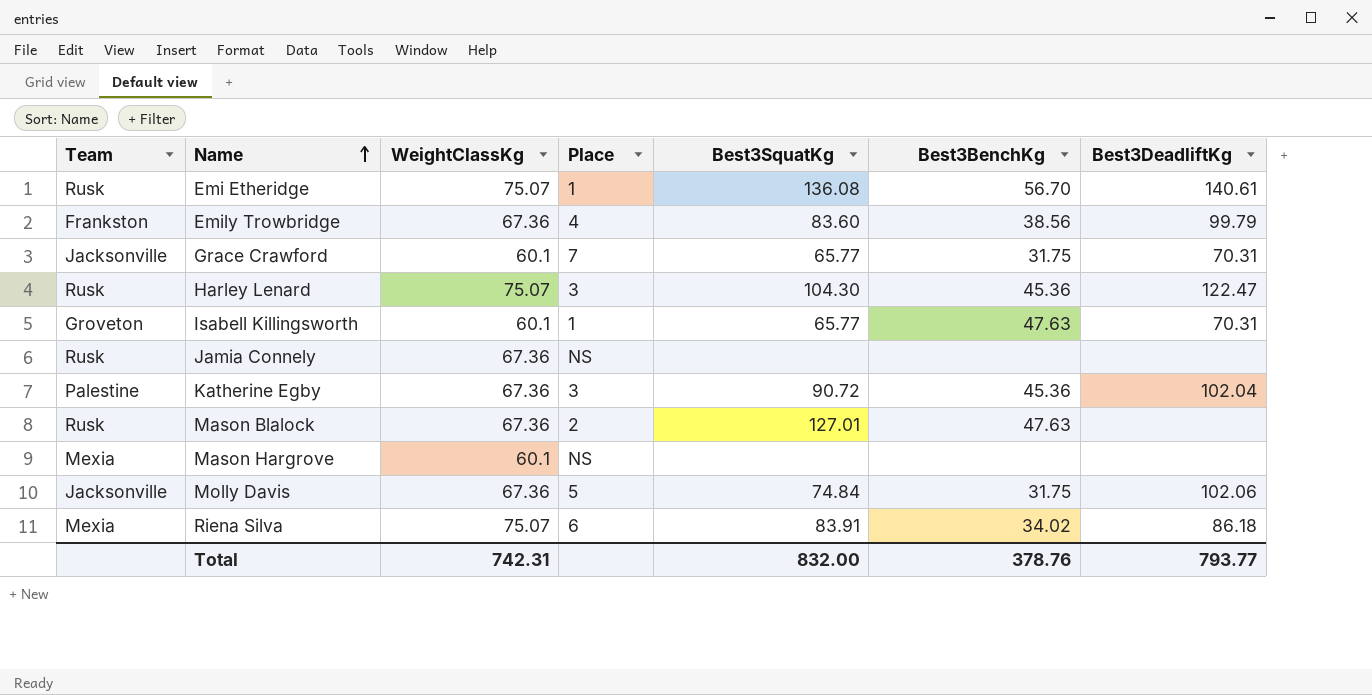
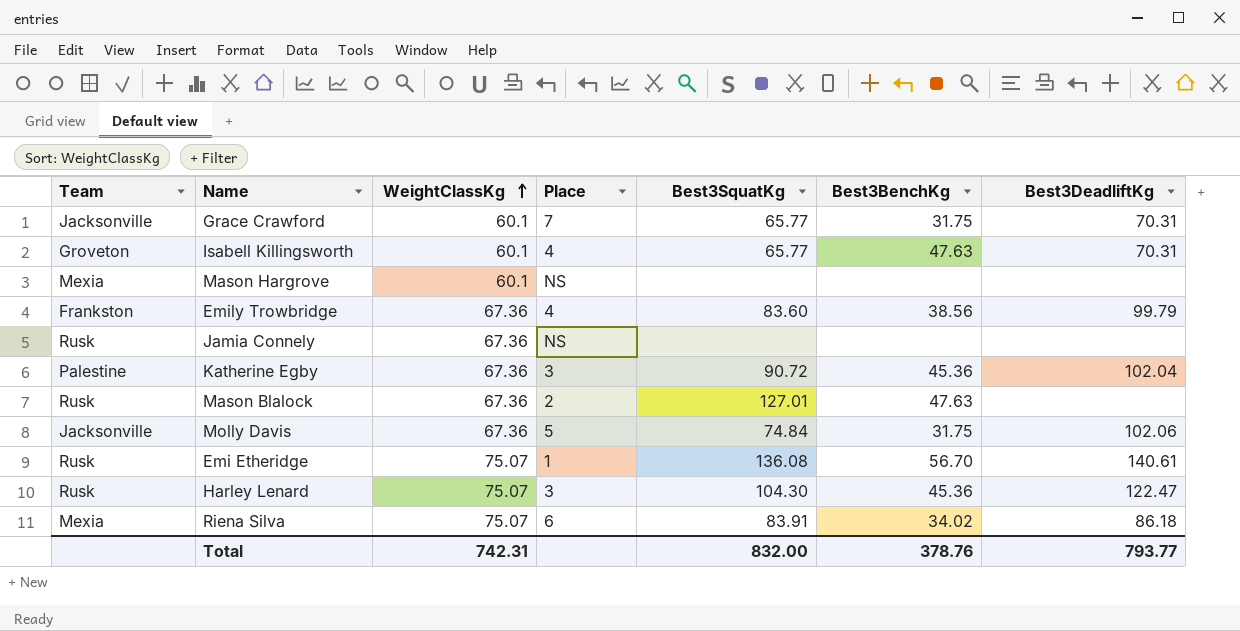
row order: Name ascending -> WeightClassKg ascending
Isabell Killingsworth | Place: 1 -> 4

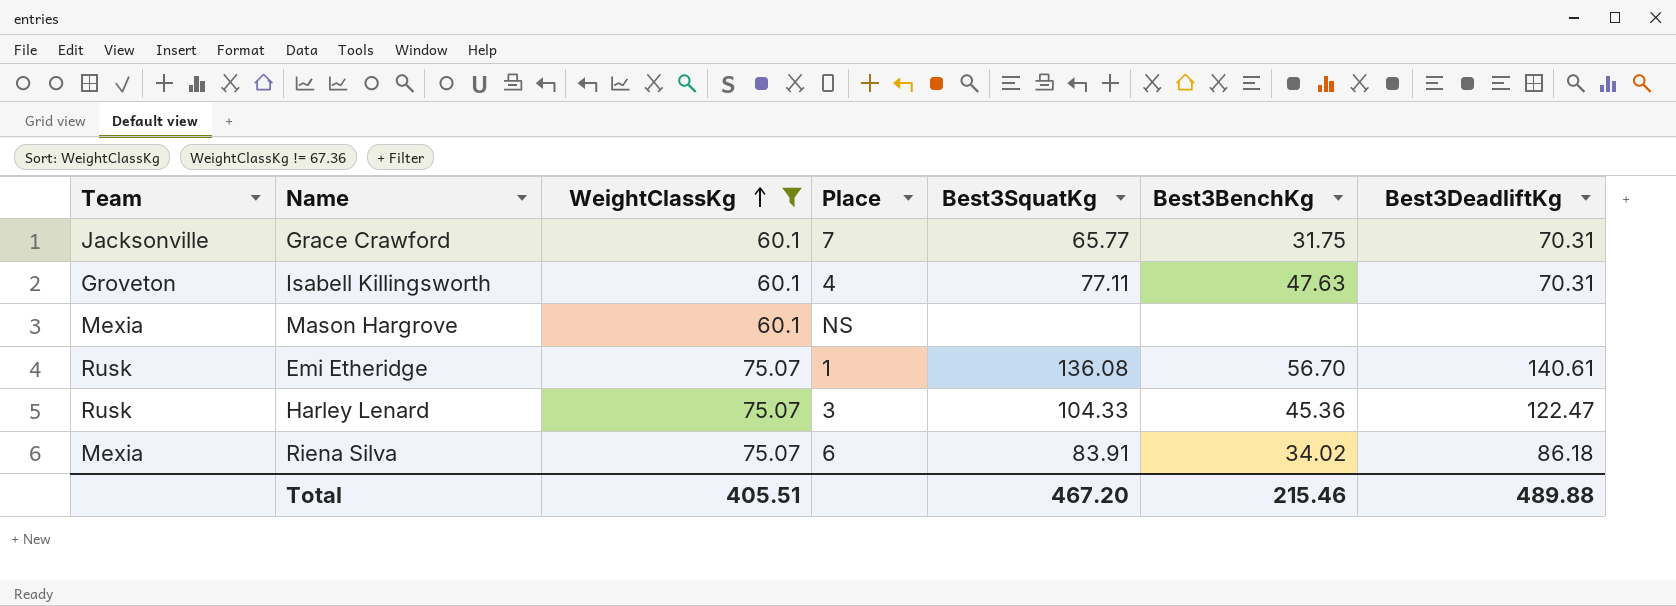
filter: none -> WeightClassKg != 67.36
Isabell Killingsworth | Best3SquatKg: 65.77 -> 77.11
Harley Lenard | Best3SquatKg: 104.30 -> 104.33
Total | WeightClassKg: 742.31 -> 405.51
Total | Best3SquatKg: 832.00 -> 467.20
Total | Best3BenchKg: 378.76 -> 215.46
Total | Best3DeadliftKg: 793.77 -> 489.88

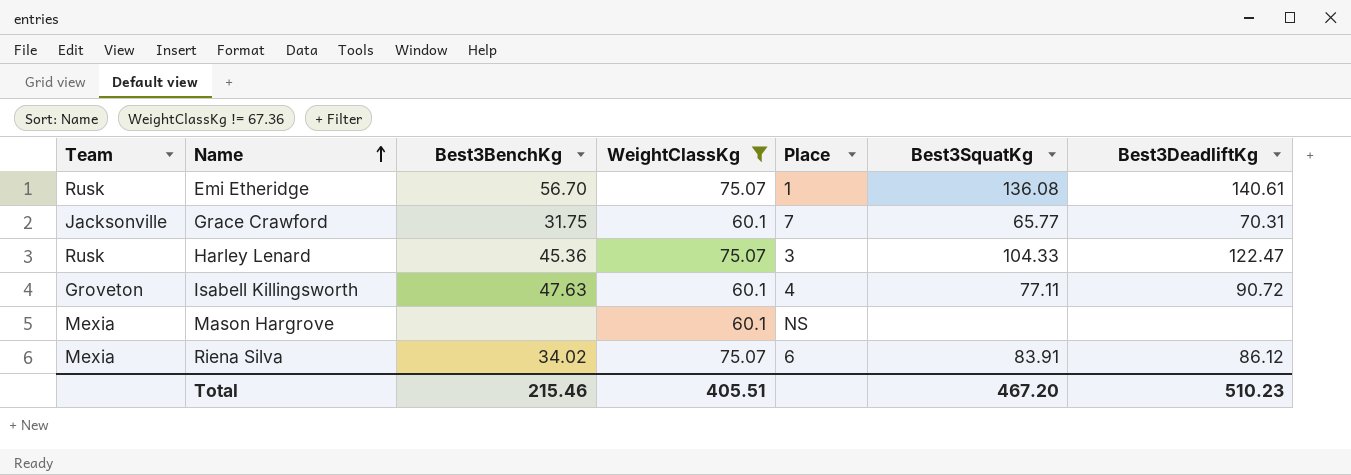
row order: WeightClassKg ascending -> Name ascending
column Best3BenchKg | position: 6 -> 3
Isabell Killingsworth | Best3DeadliftKg: 70.31 -> 90.72
Riena Silva | Best3DeadliftKg: 86.18 -> 86.12
Total | Best3DeadliftKg: 489.88 -> 510.23

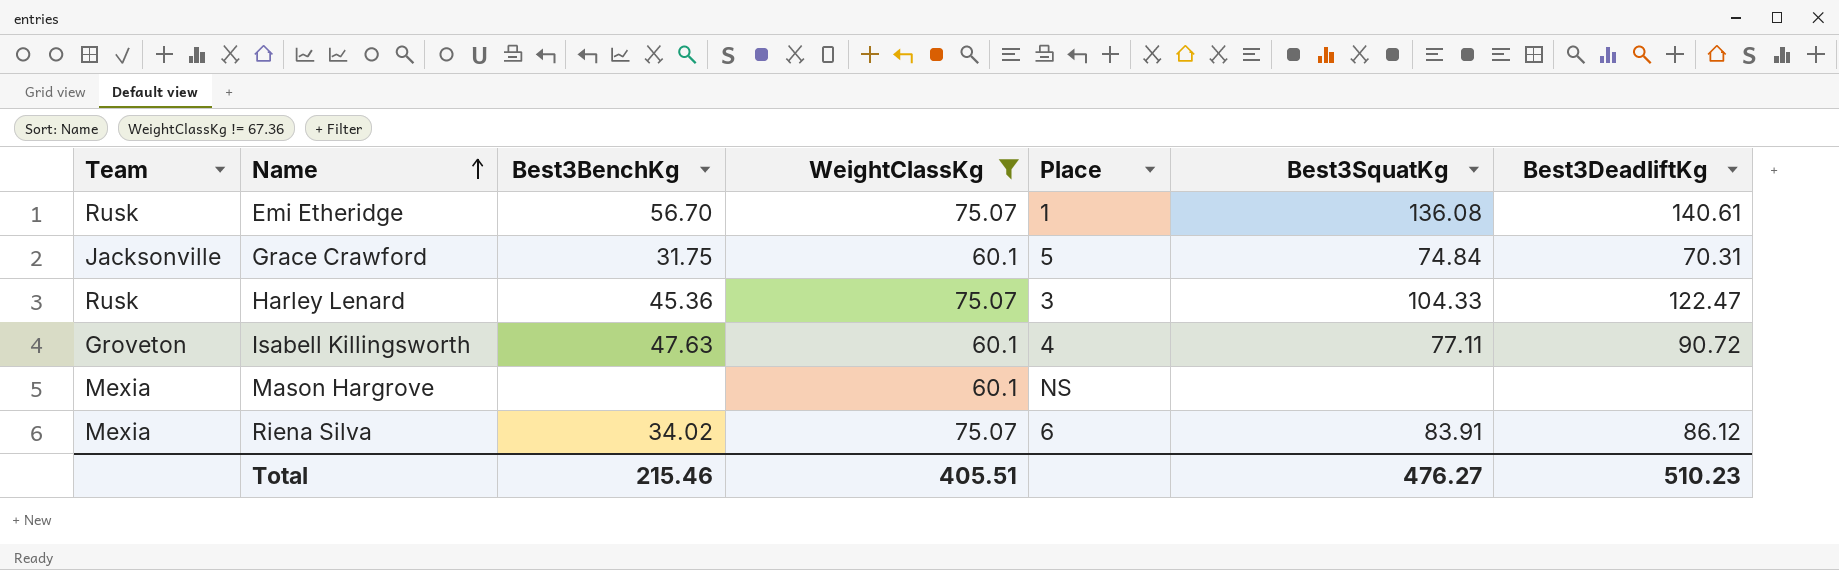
Grace Crawford | Place: 7 -> 5
Grace Crawford | Best3SquatKg: 65.77 -> 74.84
Total | Best3SquatKg: 467.20 -> 476.27

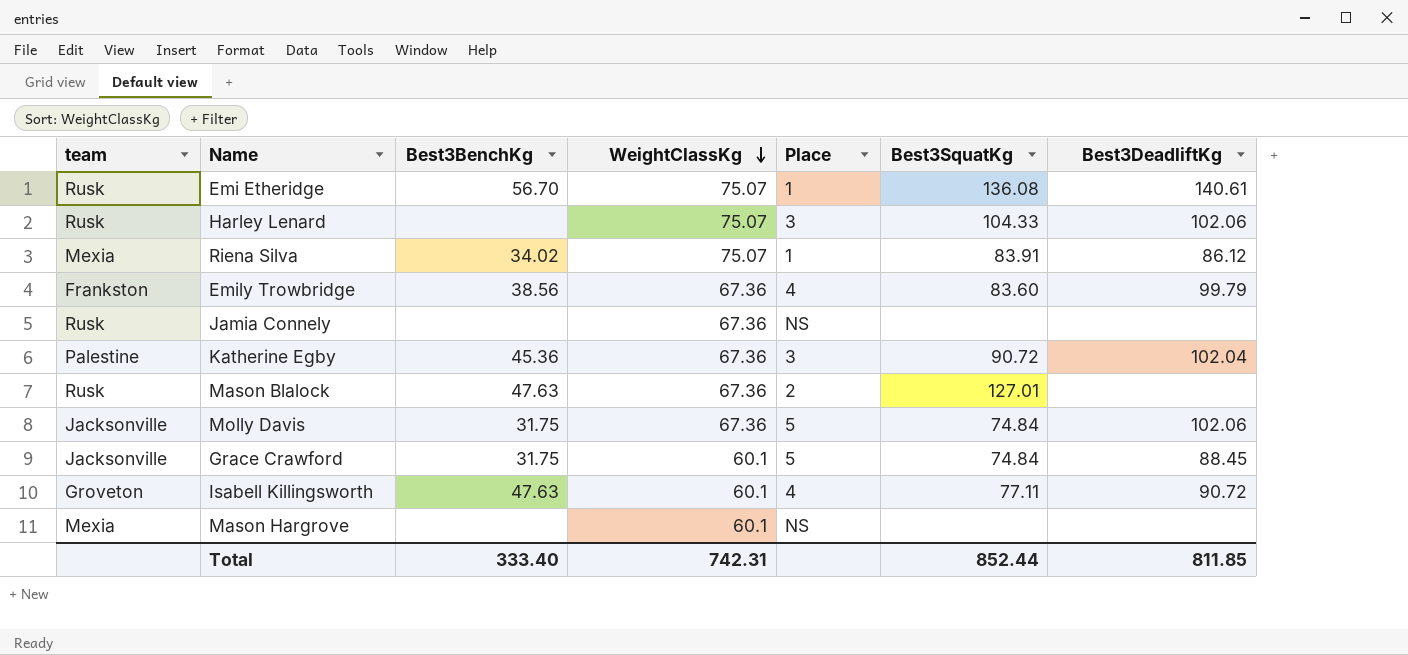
filter: WeightClassKg != 67.36 -> none
row order: Name ascending -> WeightClassKg descending
column name: Team -> team
Harley Lenard | Best3BenchKg: 45.36 -> none
Harley Lenard | Best3DeadliftKg: 122.47 -> 102.06
Riena Silva | Place: 6 -> 1
Grace Crawford | Best3DeadliftKg: 70.31 -> 88.45
Total | Best3BenchKg: 215.46 -> 333.40
Total | WeightClassKg: 405.51 -> 742.31
Total | Best3SquatKg: 476.27 -> 852.44
Total | Best3DeadliftKg: 510.23 -> 811.85

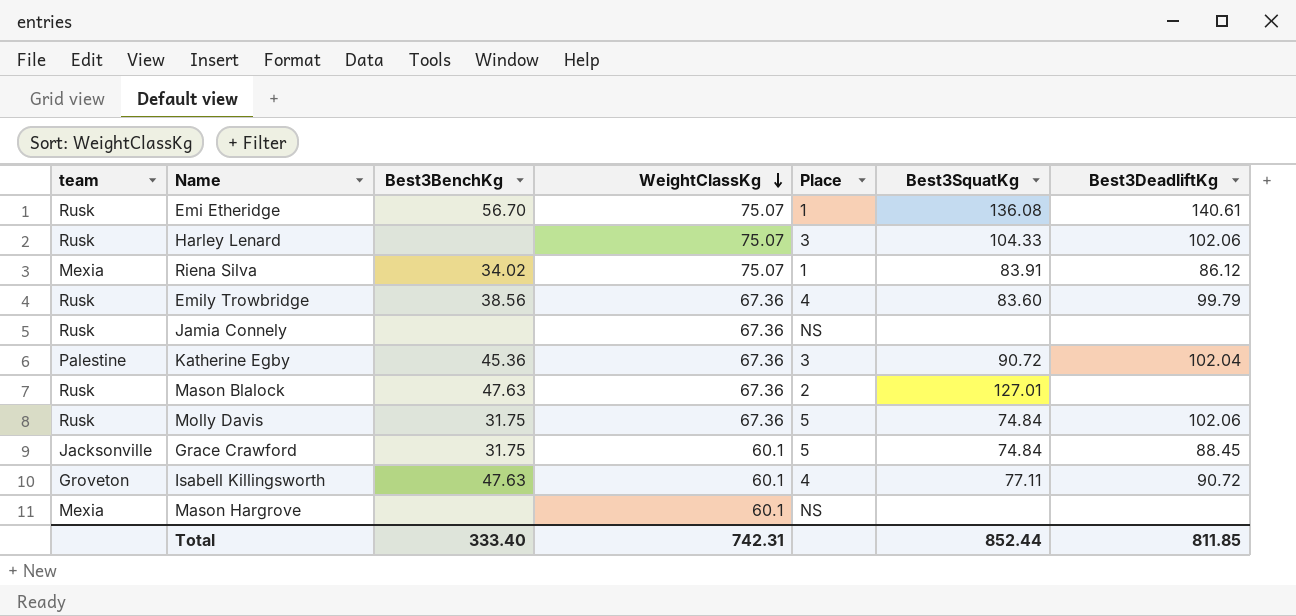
Emily Trowbridge | team: Frankston -> Rusk
Molly Davis | team: Jacksonville -> Rusk

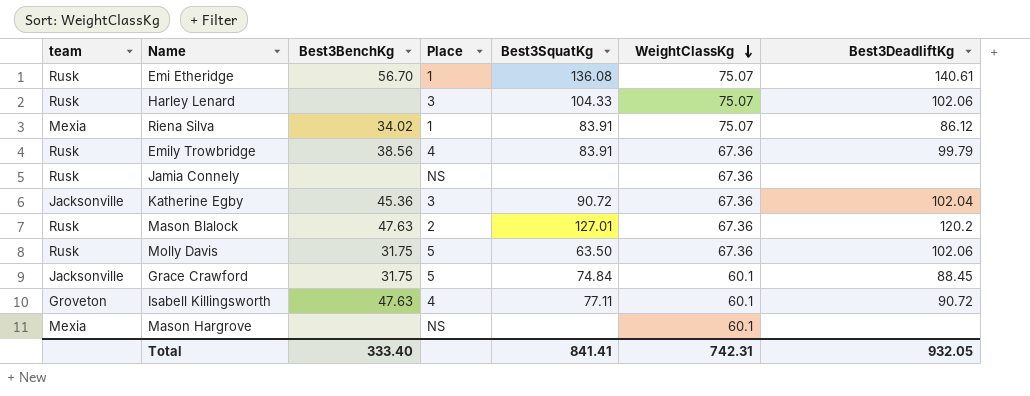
column WeightClassKg | position: 4 -> 6
Emily Trowbridge | Best3SquatKg: 83.60 -> 83.91
Katherine Egby | team: Palestine -> Jacksonville
Mason Blalock | Best3DeadliftKg: none -> 120.2
Molly Davis | Best3SquatKg: 74.84 -> 63.50
Total | Best3SquatKg: 852.44 -> 841.41
Total | Best3DeadliftKg: 811.85 -> 932.05

